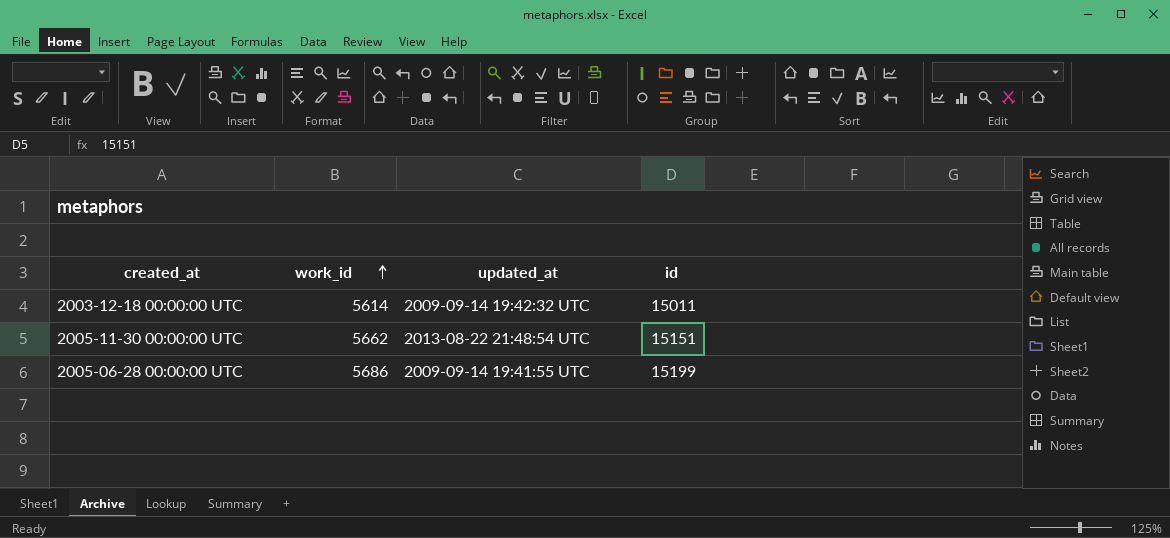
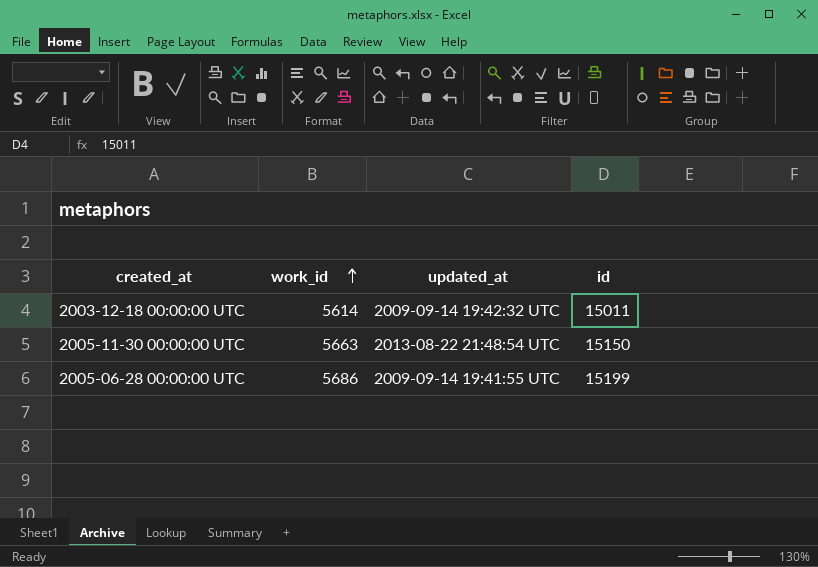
2005-11-30 00:00:00 UTC | work_id: 5662 -> 5663
2005-11-30 00:00:00 UTC | id: 15151 -> 15150

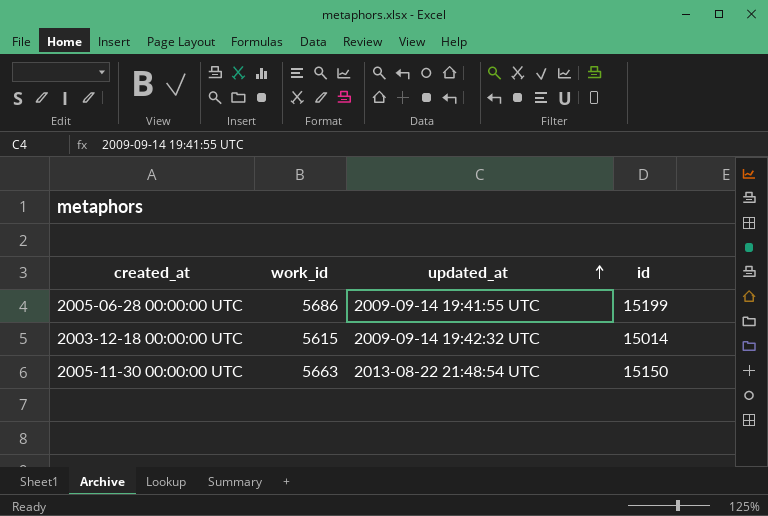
row order: work_id ascending -> updated_at ascending
2003-12-18 00:00:00 UTC | work_id: 5614 -> 5615
2003-12-18 00:00:00 UTC | id: 15011 -> 15014

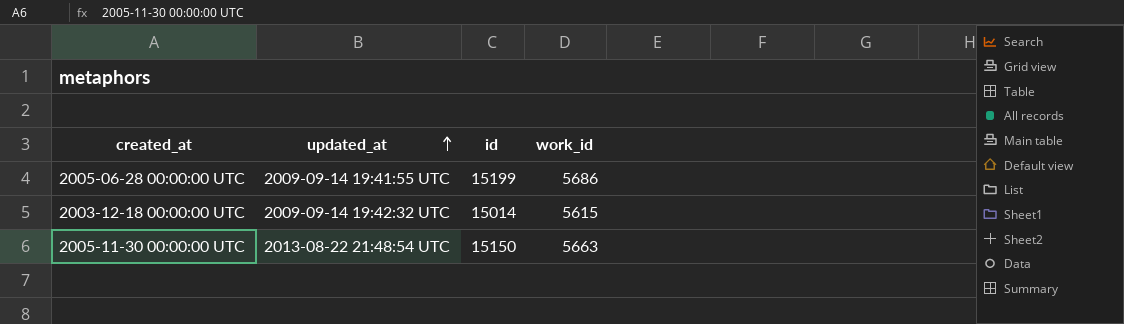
column work_id | position: 2 -> 4

